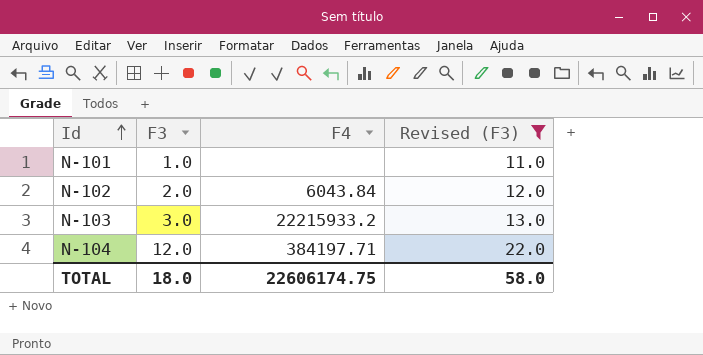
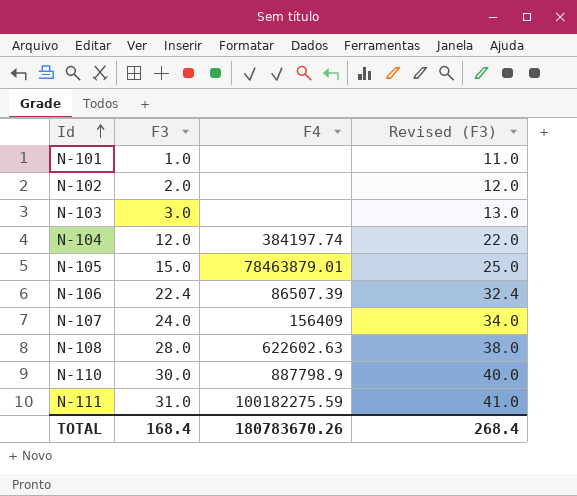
filter: Revised (F3) <= 22.0 -> none
N-102 | F4: 6043.84 -> none
N-103 | F4: 22215933.2 -> none
N-104 | F4: 384197.71 -> 384197.74
TOTAL | F3: 18.0 -> 168.4
TOTAL | F4: 22606174.75 -> 180783670.26
TOTAL | Revised (F3): 58.0 -> 268.4

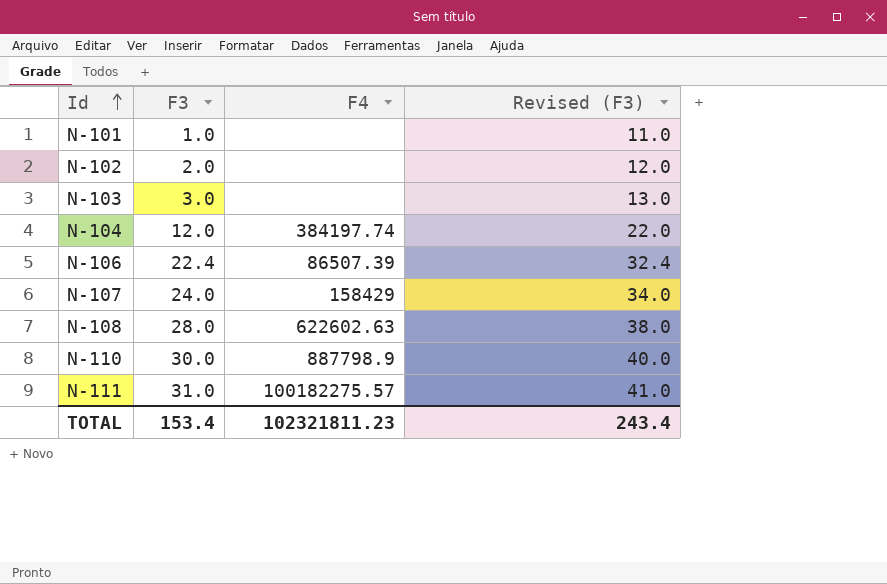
row N-105: 15.0 | 78463879.01 | 25.0 -> none
N-107 | F4: 156409 -> 158429
N-111 | F4: 100182275.59 -> 100182275.57
TOTAL | F3: 168.4 -> 153.4
TOTAL | F4: 180783670.26 -> 102321811.23
TOTAL | Revised (F3): 268.4 -> 243.4

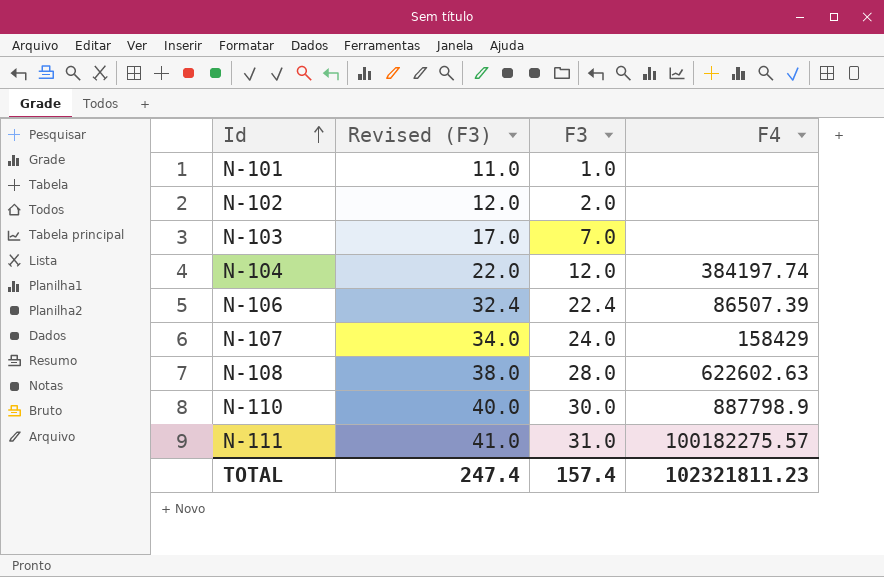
column Revised (F3) | position: 4 -> 2
N-103 | Revised (F3): 13.0 -> 17.0
N-103 | F3: 3.0 -> 7.0
TOTAL | Revised (F3): 243.4 -> 247.4
TOTAL | F3: 153.4 -> 157.4

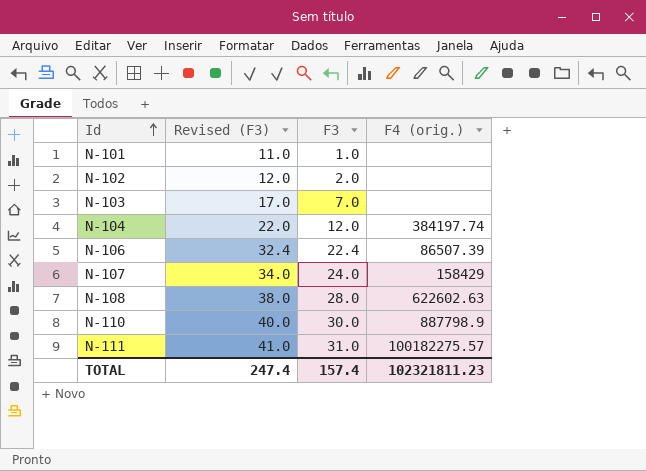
column name: F4 -> F4 (orig.)

